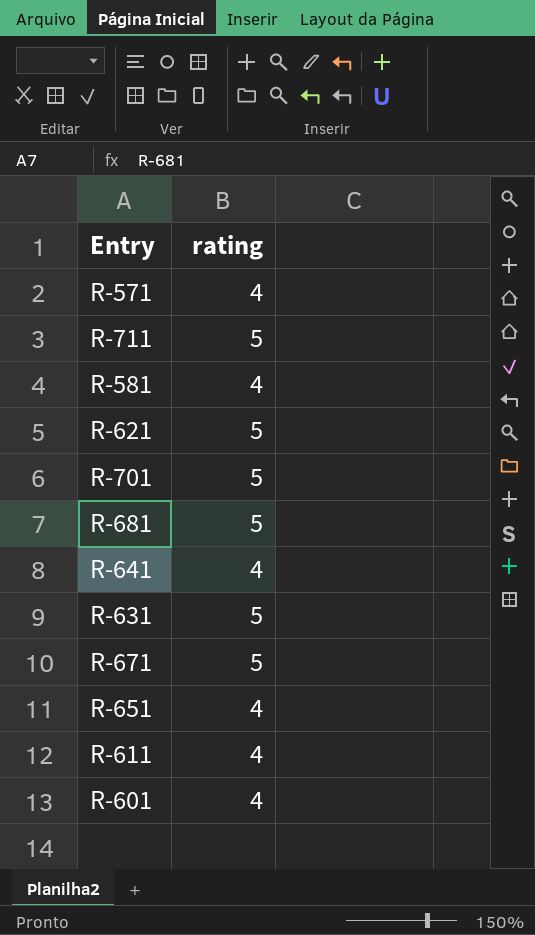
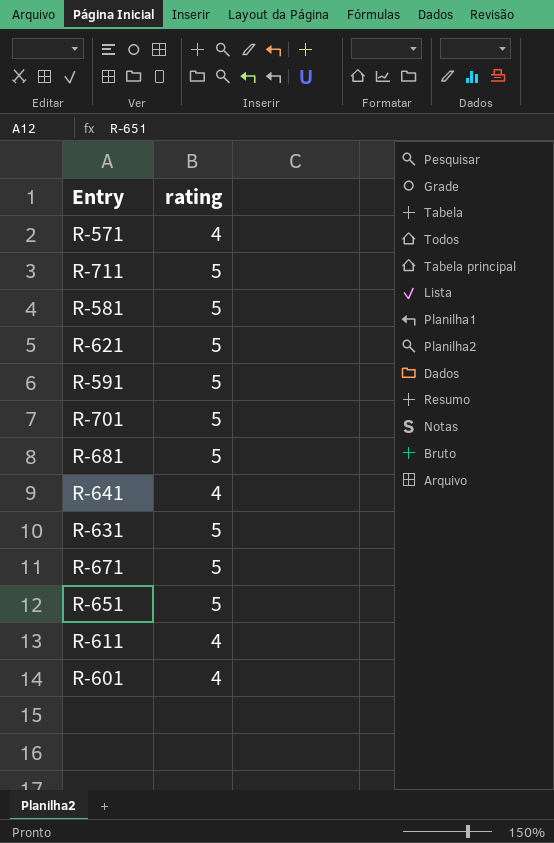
R-581 | rating: 4 -> 5
row R-591: none -> 5
R-651 | rating: 4 -> 5

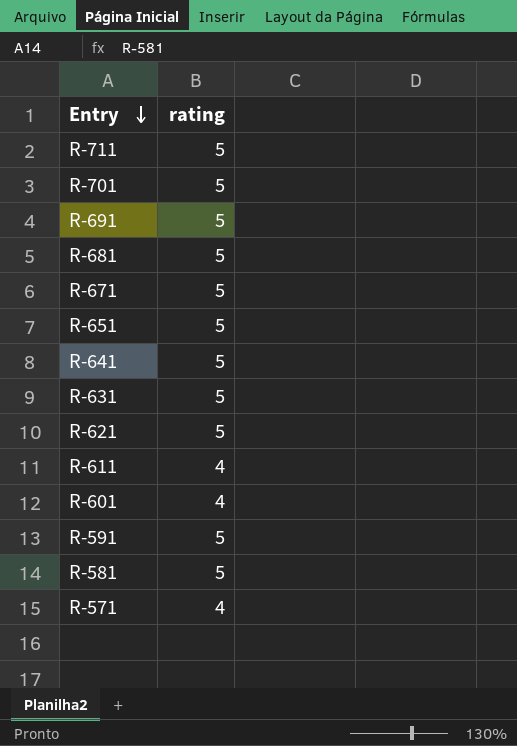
row order: none -> Entry descending
row R-691: none -> 5
R-641 | rating: 4 -> 5

